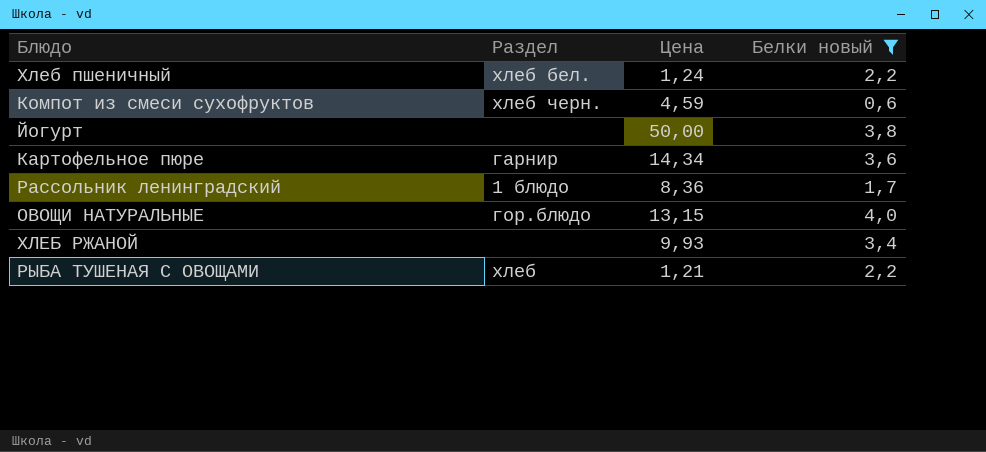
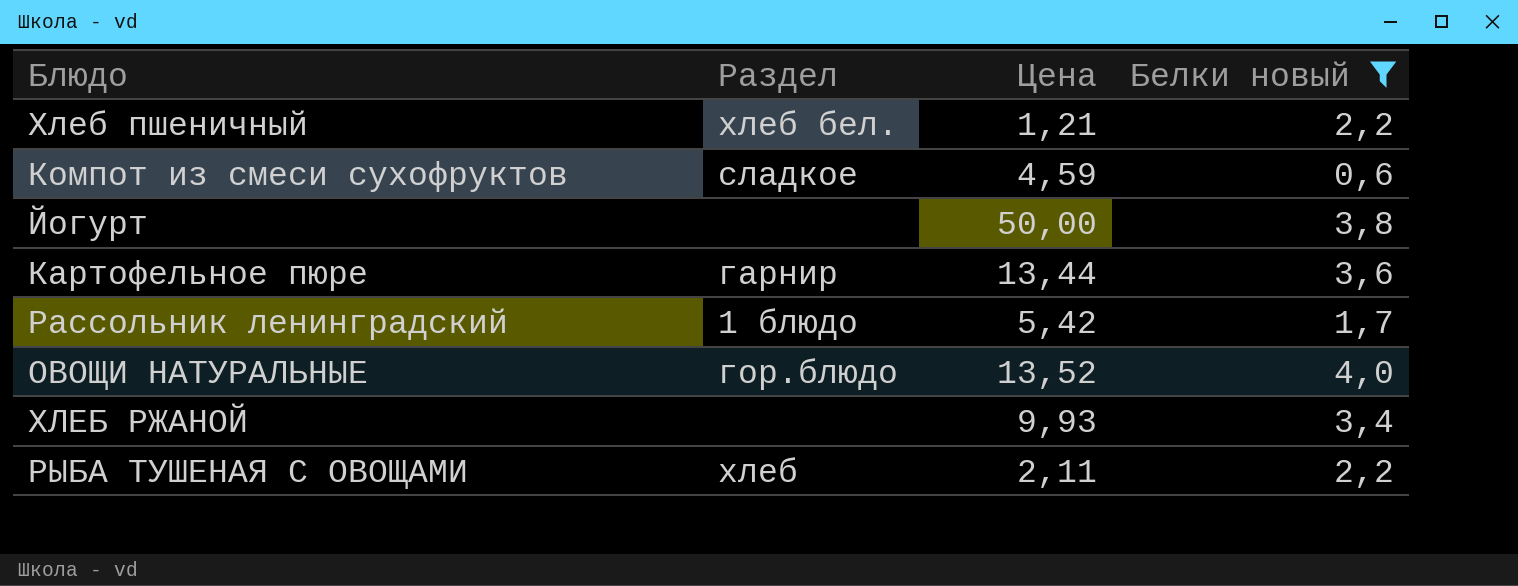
Хлеб пшеничный | Цена: 1,24 -> 1,21
Компот из смеси сухофруктов | Раздел: хлеб черн. -> сладкое
Картофельное пюре | Цена: 14,34 -> 13,44
Рассольник ленинградский | Цена: 8,36 -> 5,42
ОВОЩИ НАТУРАЛЬНЫЕ | Цена: 13,15 -> 13,52
РЫБА ТУШЕНАЯ С ОВОЩАМИ | Цена: 1,21 -> 2,11

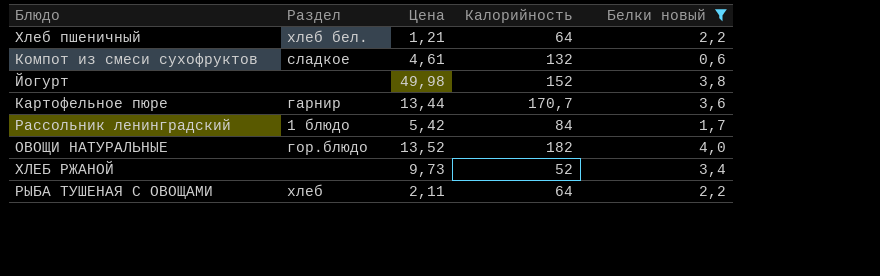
column Калорийность | position: none -> 4
Компот из смеси сухофруктов | Цена: 4,59 -> 4,61
Йогурт | Цена: 50,00 -> 49,98
ХЛЕБ РЖАНОЙ | Цена: 9,93 -> 9,73

